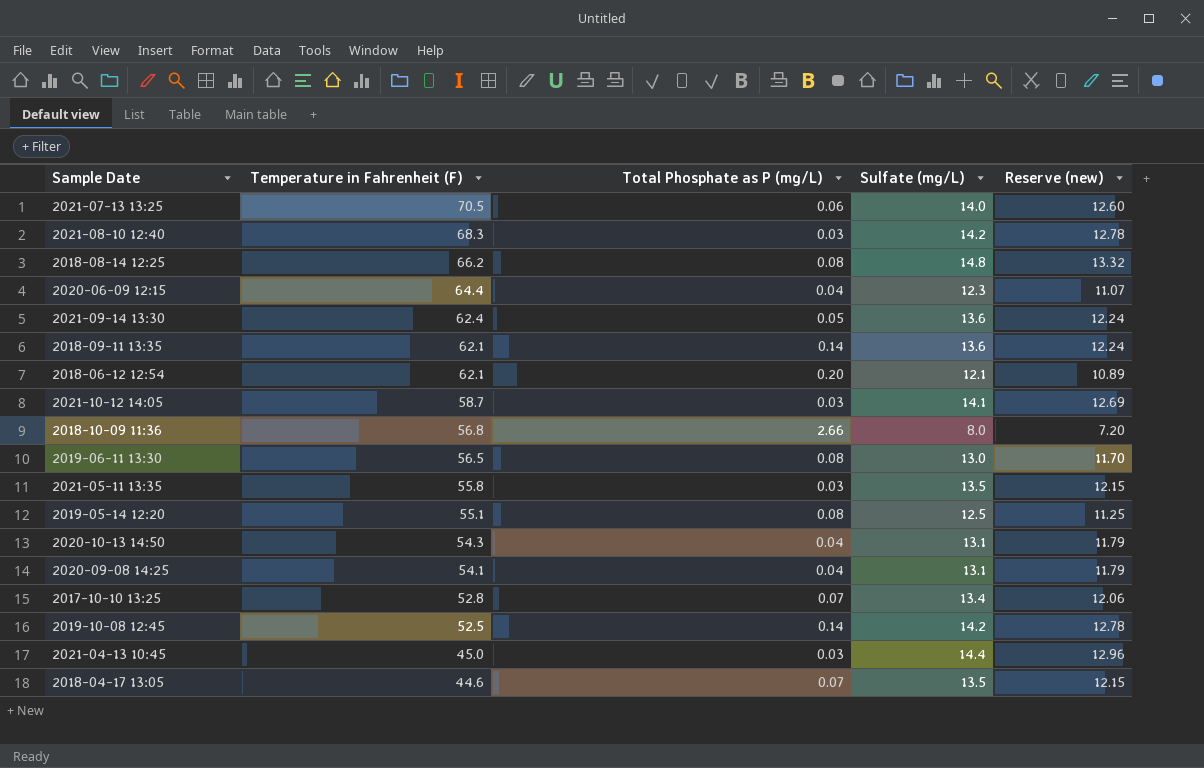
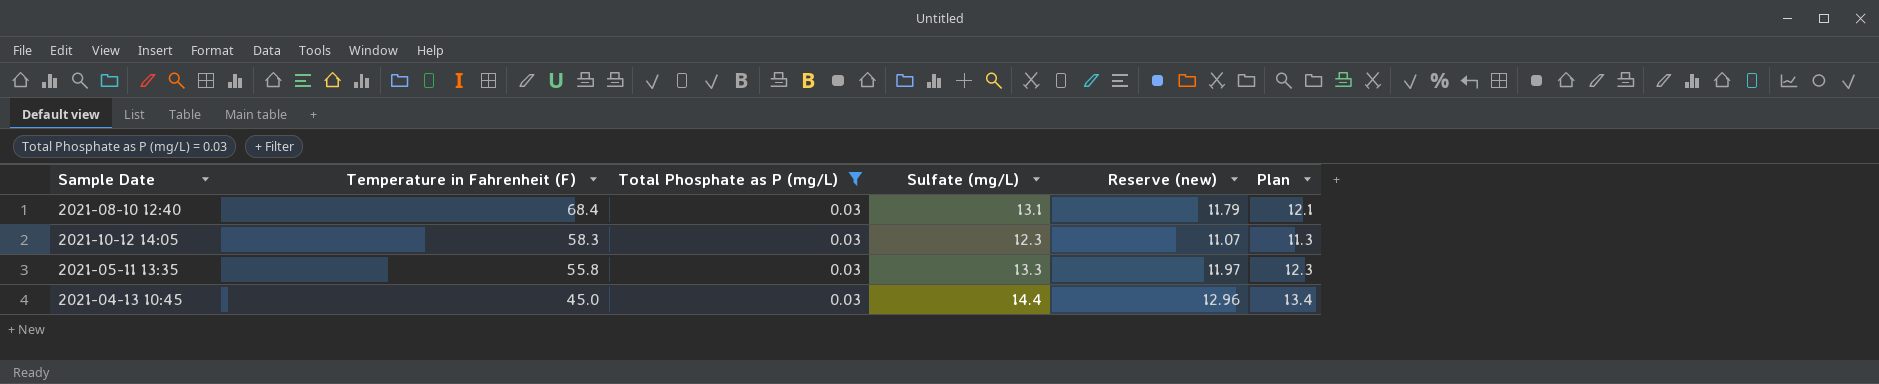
filter: none -> Total Phosphate as P (mg/L) = 0.03
column Plan | formula: none -> [Sulfate (mg/L)] - 1
2021-08-10 12:40 | Temperature in Fahrenheit (F): 68.3 -> 68.4
2021-08-10 12:40 | Sulfate (mg/L): 14.2 -> 13.1
2021-08-10 12:40 | Reserve (new): 12.78 -> 11.79
2021-10-12 14:05 | Temperature in Fahrenheit (F): 58.7 -> 58.3
2021-10-12 14:05 | Sulfate (mg/L): 14.1 -> 12.3
2021-10-12 14:05 | Reserve (new): 12.69 -> 11.07
2021-05-11 13:35 | Sulfate (mg/L): 13.5 -> 13.3
2021-05-11 13:35 | Reserve (new): 12.15 -> 11.97

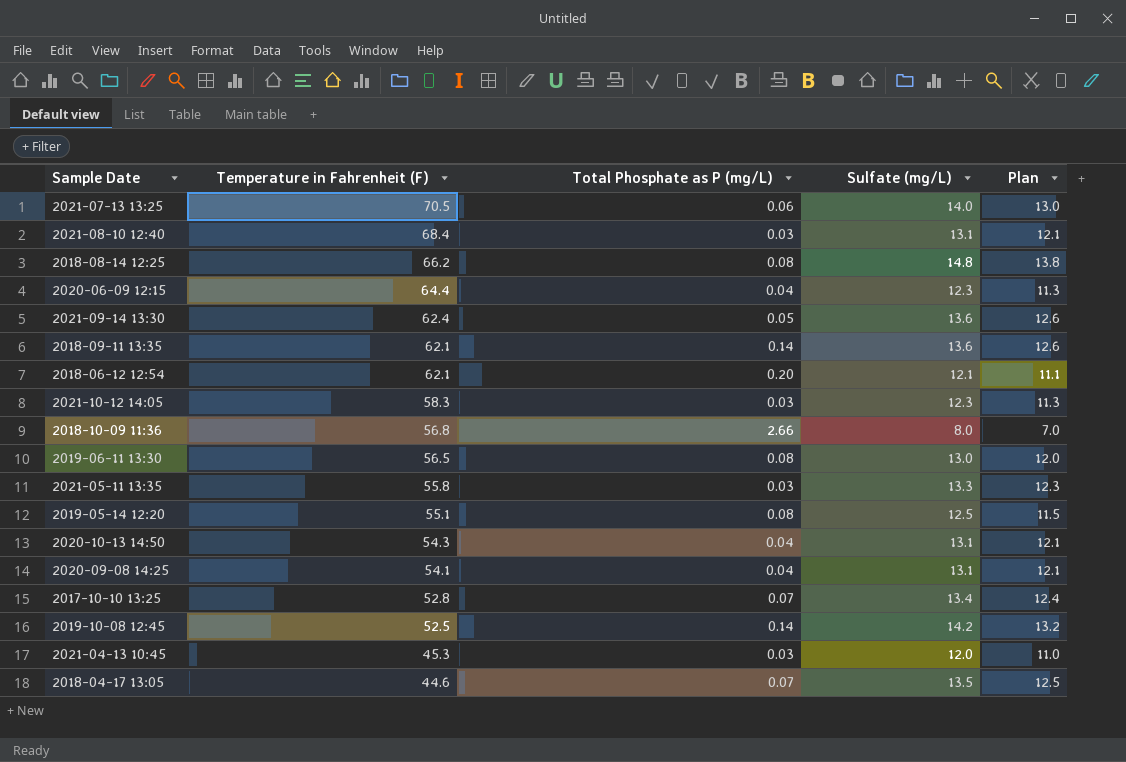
filter: Total Phosphate as P (mg/L) = 0.03 -> none
column Reserve (new) | formula: [Sulfate (mg/L)] * 0.9 -> none
2021-04-13 10:45 | Temperature in Fahrenheit (F): 45.0 -> 45.3
2021-04-13 10:45 | Sulfate (mg/L): 14.4 -> 12.0
2021-04-13 10:45 | Plan: 13.4 -> 11.0

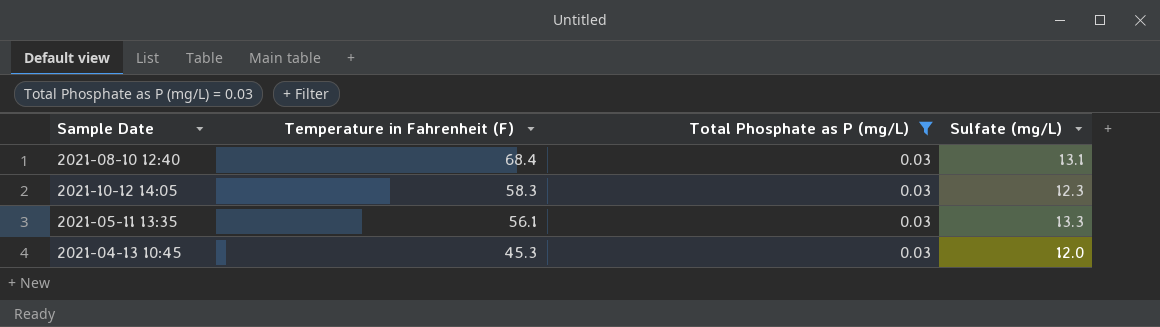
filter: none -> Total Phosphate as P (mg/L) = 0.03
column Plan | formula: [Sulfate (mg/L)] - 1 -> none
2021-05-11 13:35 | Temperature in Fahrenheit (F): 55.8 -> 56.1

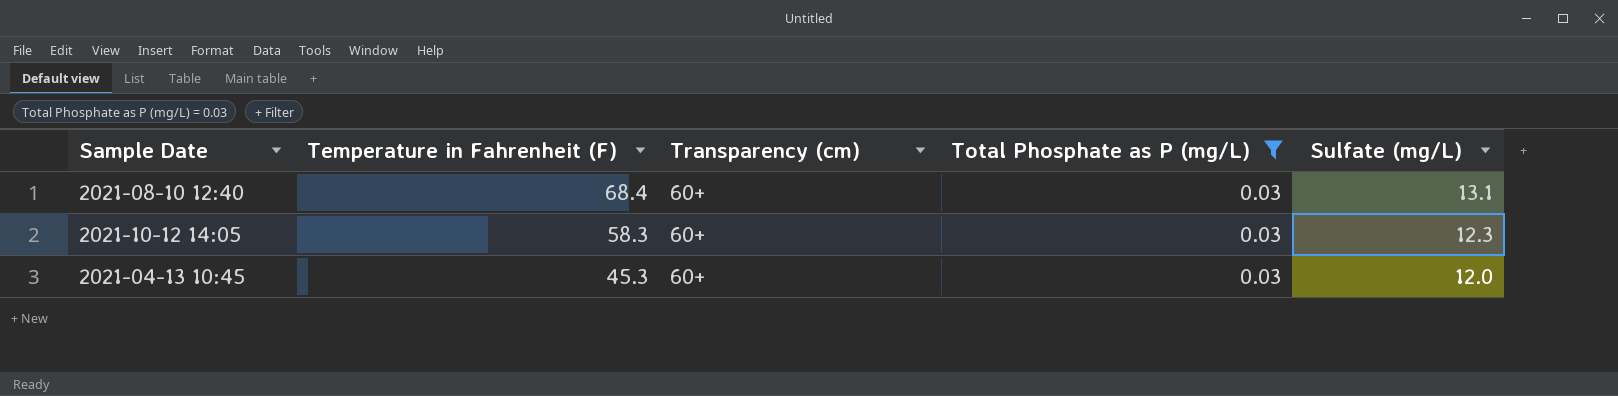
column Transparency (cm) | position: none -> 3
row 2021-05-11 13:35: 56.1 | 0.03 | 13.3 -> none

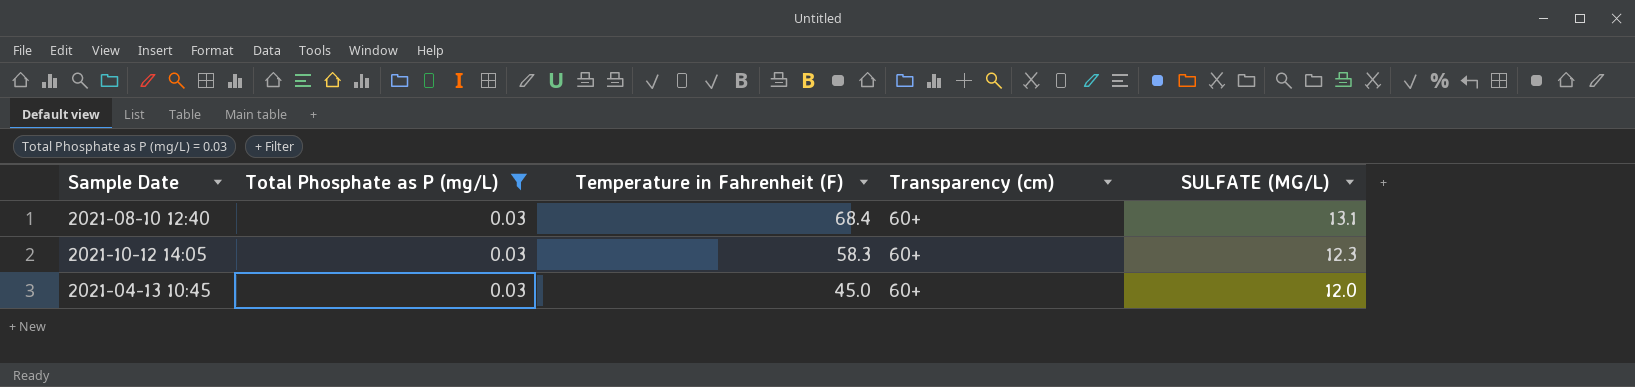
column Total Phosphate as P (mg/L) | position: 4 -> 2
column name: Sulfate (mg/L) -> SULFATE (MG/L)
2021-04-13 10:45 | Temperature in Fahrenheit (F): 45.3 -> 45.0

